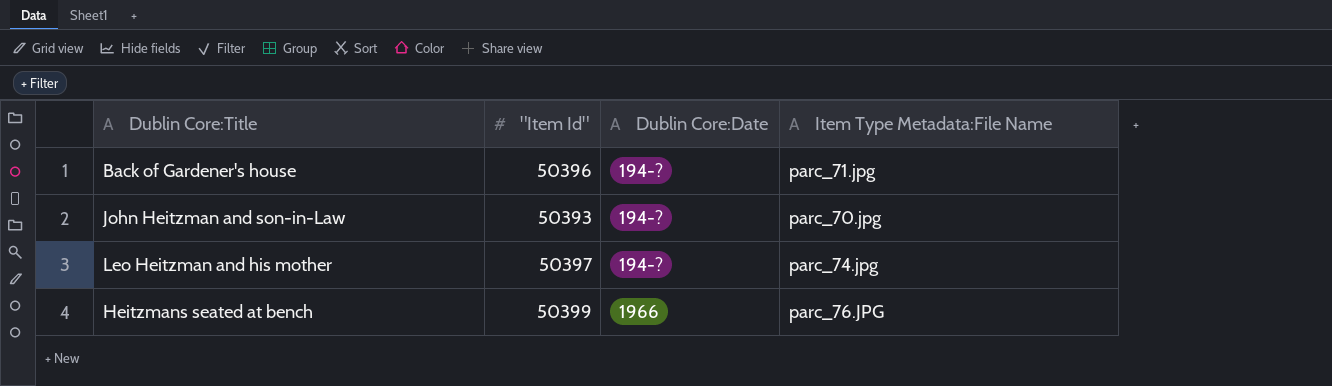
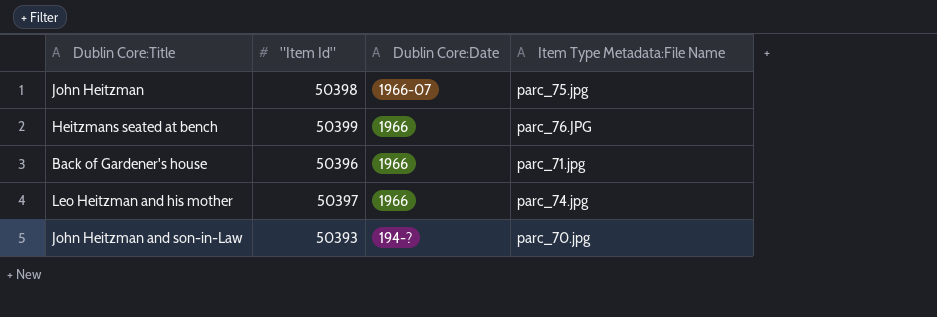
row order: Dublin Core:Date ascending -> Dublin Core:Date descending
row John Heitzman: none -> 50398 | 1966-07 | parc_75.jpg
Back of Gardener's house | Dublin Core:Date: 194-? -> 1966
Leo Heitzman and his mother | Dublin Core:Date: 194-? -> 1966

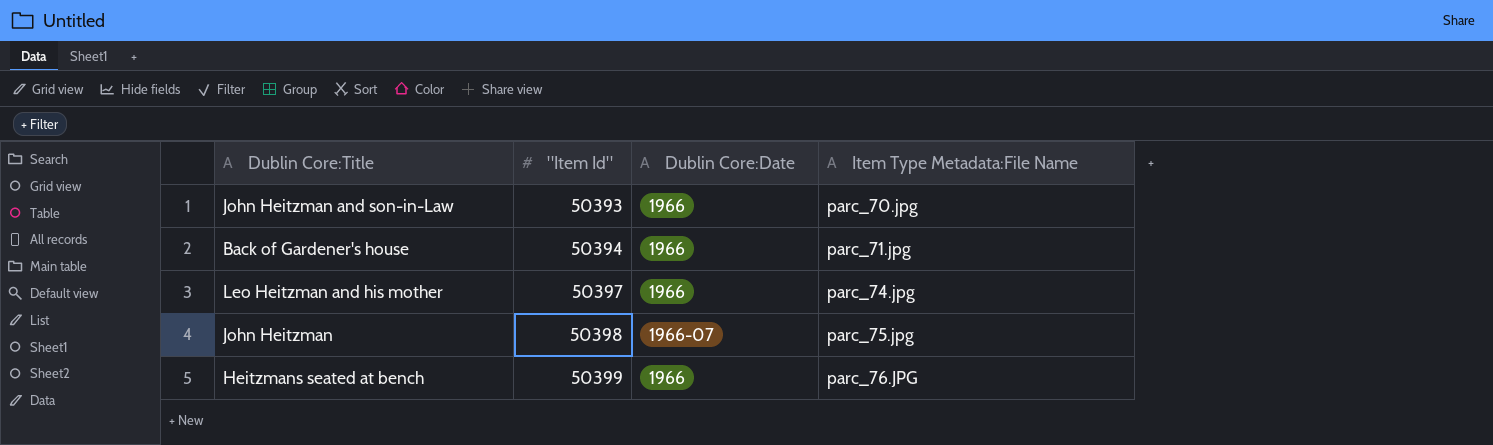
row order: Dublin Core:Date descending -> "Item Id" ascending
John Heitzman and son-in-Law | Dublin Core:Date: 194-? -> 1966
Back of Gardener's house | "Item Id": 50396 -> 50394

